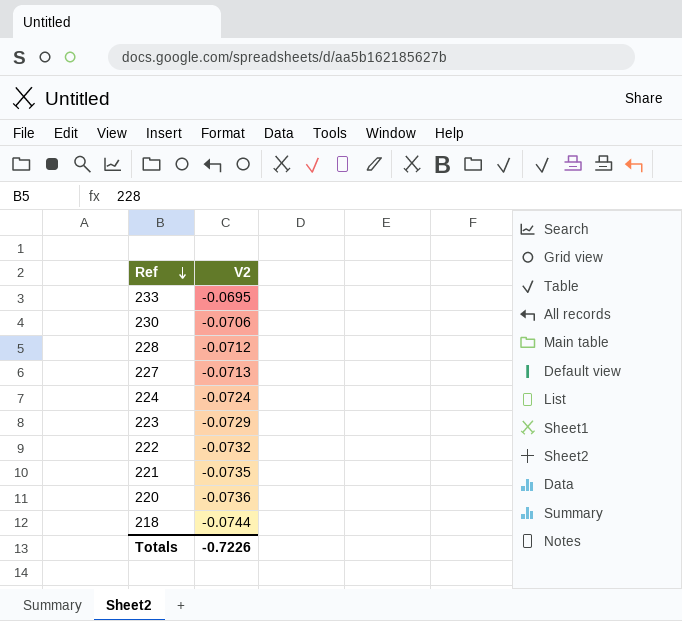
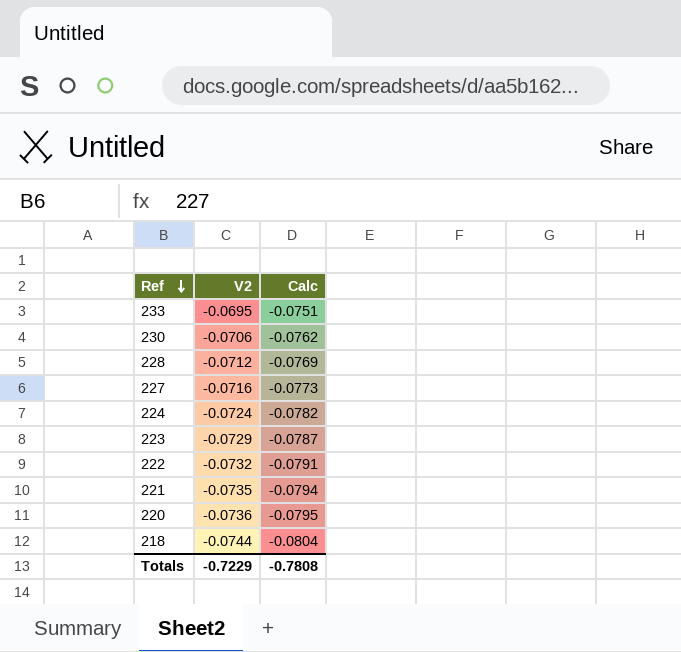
column Calc | formula: none -> [V2] * 1.08
227 | V2: -0.0713 -> -0.0716
Totals | V2: -0.7226 -> -0.7229

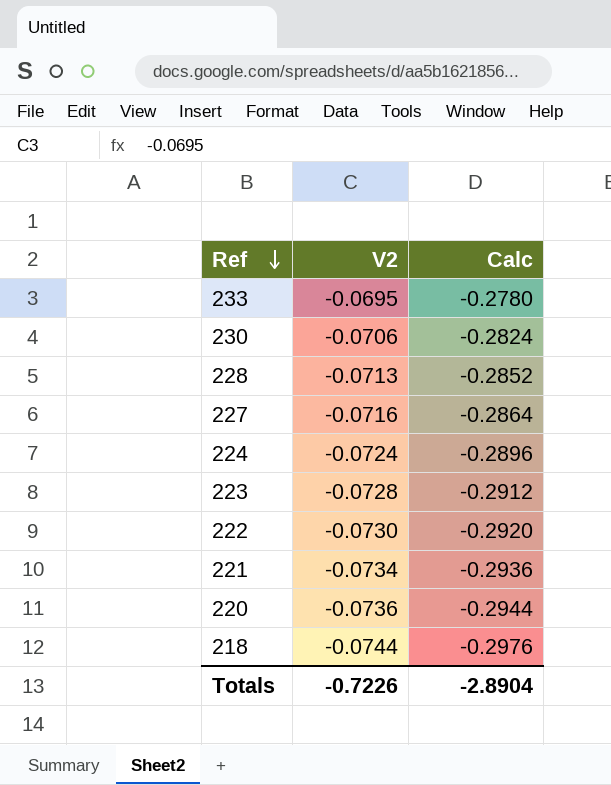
column Calc | formula: [V2] * 1.08 -> [V2] * 4
228 | V2: -0.0712 -> -0.0713
223 | V2: -0.0729 -> -0.0728
222 | V2: -0.0732 -> -0.0730
221 | V2: -0.0735 -> -0.0734
Totals | V2: -0.7229 -> -0.7226
Totals | Calc: -0.7808 -> -2.8904

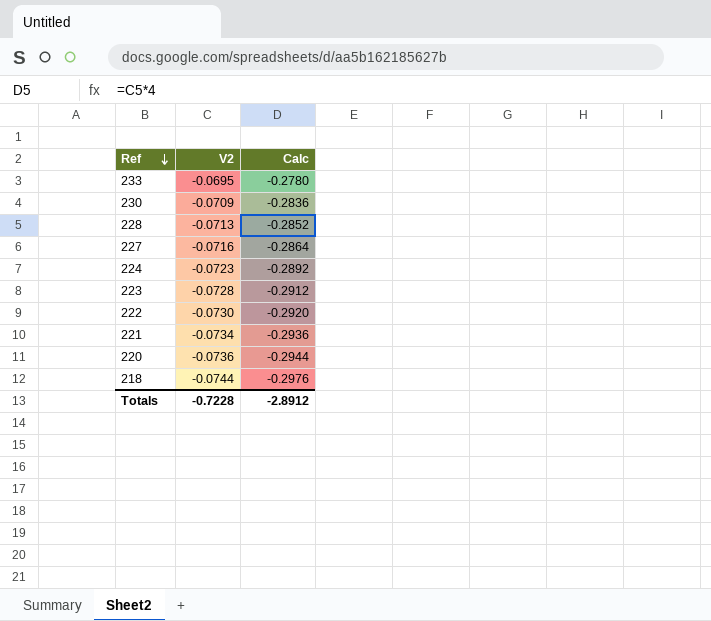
230 | V2: -0.0706 -> -0.0709
230 | Calc: -0.2824 -> -0.2836
224 | V2: -0.0724 -> -0.0723
224 | Calc: -0.2896 -> -0.2892
Totals | V2: -0.7226 -> -0.7228
Totals | Calc: -2.8904 -> -2.8912

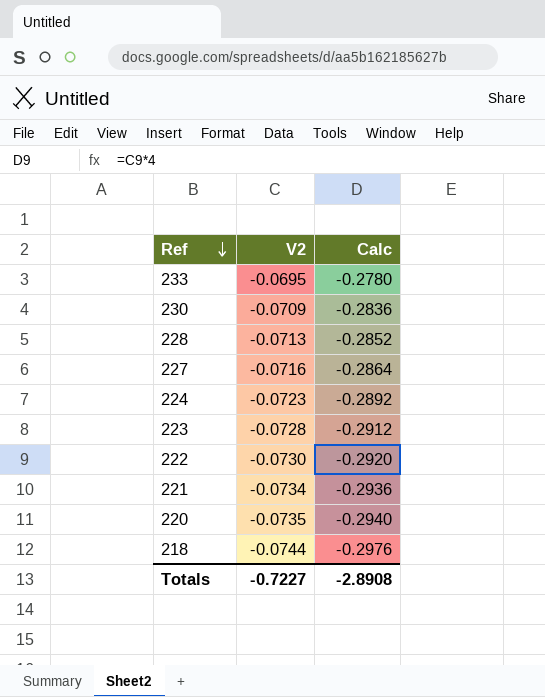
220 | V2: -0.0736 -> -0.0735
220 | Calc: -0.2944 -> -0.2940
Totals | V2: -0.7228 -> -0.7227
Totals | Calc: -2.8912 -> -2.8908

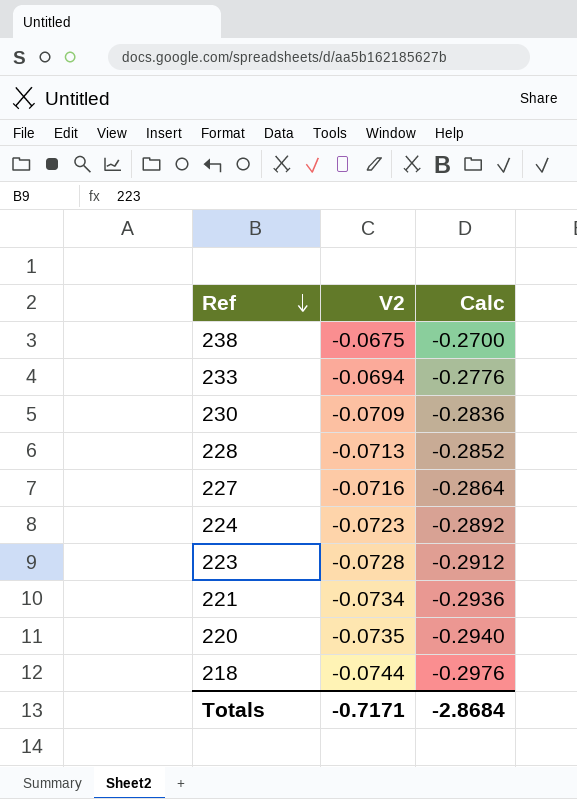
row 222: -0.0730 | -0.2920 -> none
row 238: none -> -0.0675 | -0.2700
233 | V2: -0.0695 -> -0.0694
233 | Calc: -0.2780 -> -0.2776
Totals | V2: -0.7227 -> -0.7171
Totals | Calc: -2.8908 -> -2.8684

